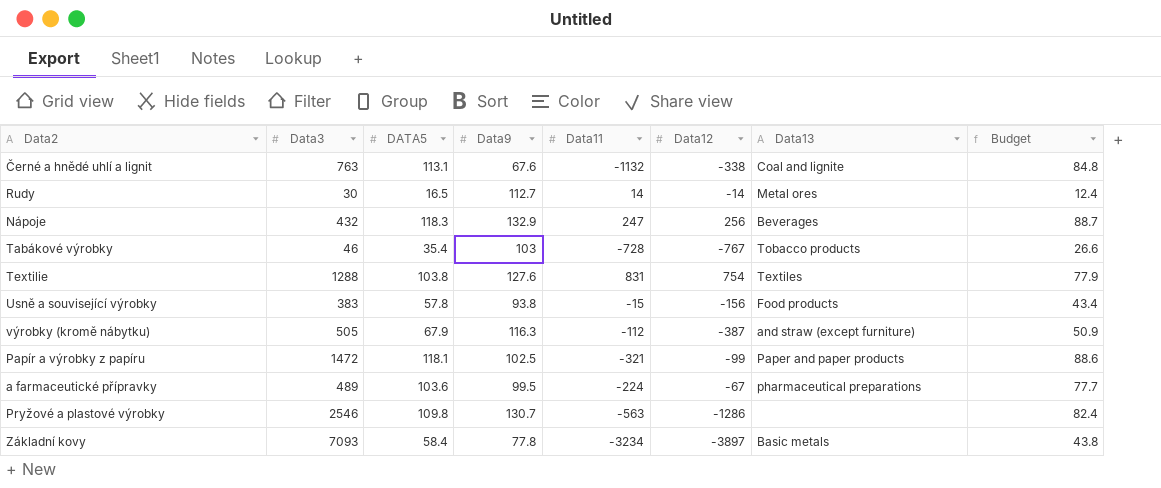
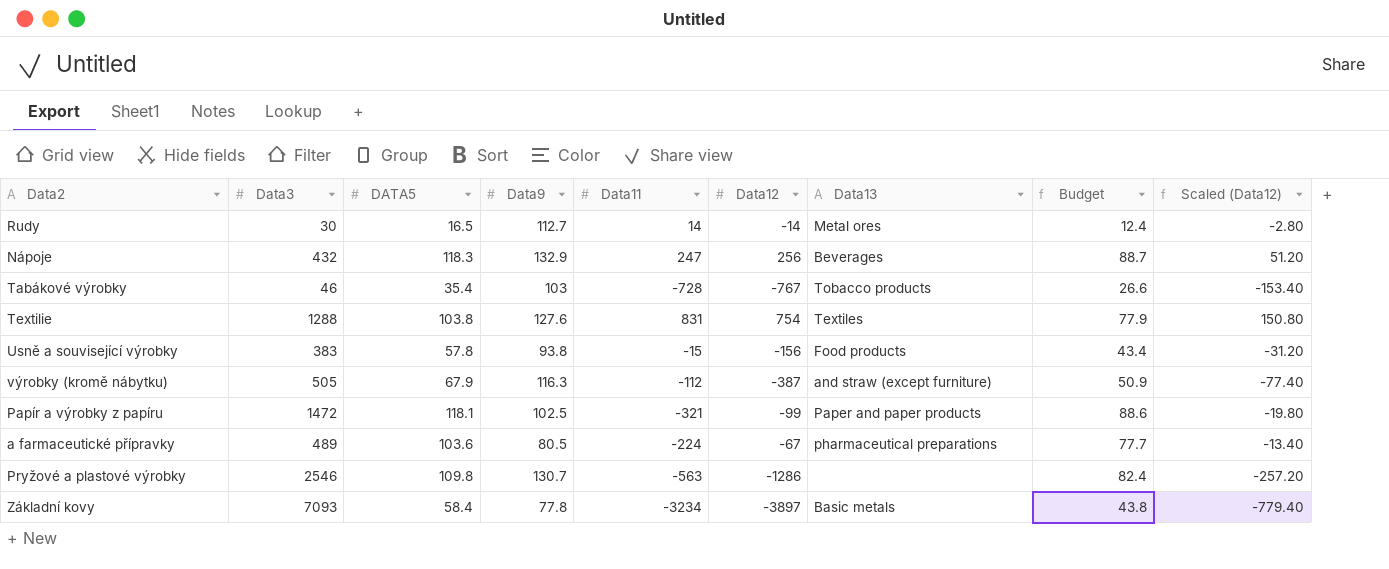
column Scaled (Data12) | formula: none -> [Data12] * 0.2
row Černé a hnědé uhlí a lignit: 763 | 113.1 | 67.6 | -1132 | -338 | Coal and lignite | 84.8 -> none
a farmaceutické přípravky | Data9: 99.5 -> 80.5

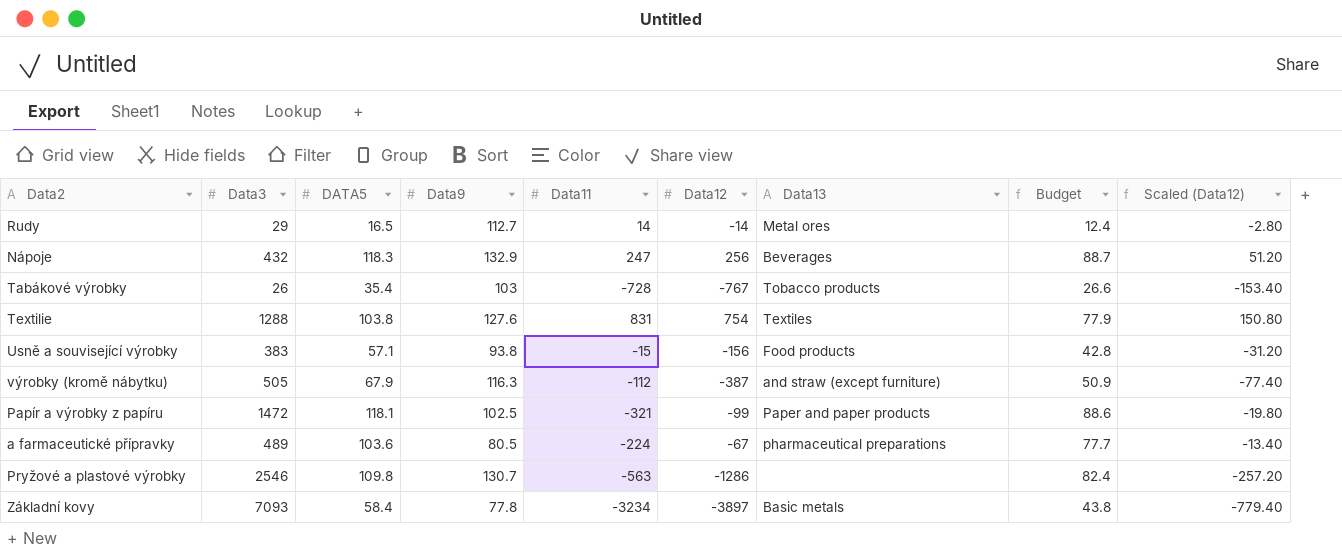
Rudy | Data3: 30 -> 29
Tabákové výrobky | Data3: 46 -> 26
Usně a související výrobky | DATA5: 57.8 -> 57.1
Usně a související výrobky | Budget: 43.4 -> 42.8

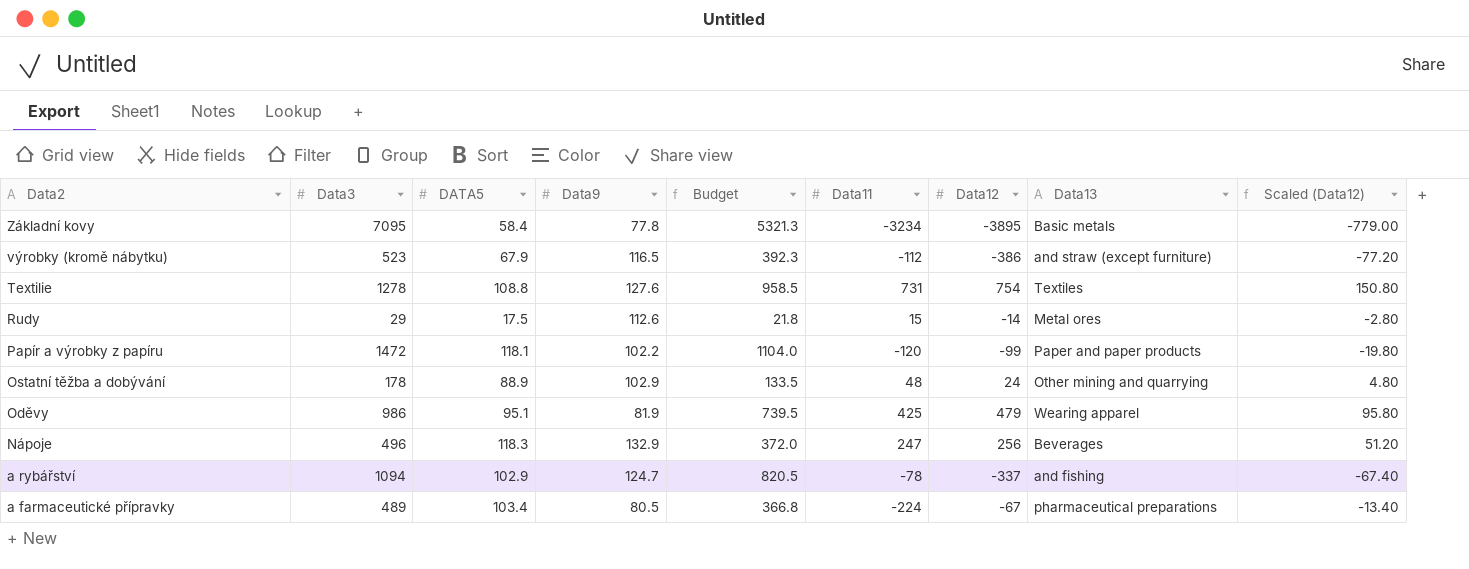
row order: none -> Data2 descending
column Budget | formula: [DATA5] * 0.75 -> [Data3] * 0.75
column Budget | position: 8 -> 5
row Tabákové výrobky: 26 | 35.4 | 103 | -728 | -767 | Tobacco products | 26.6 | -153.40 -> none
row Usně a související výrobky: 383 | 57.1 | 93.8 | -15 | -156 | Food products | 42.8 | -31.20 -> none
row Pryžové a plastové výrobky: 2546 | 109.8 | 130.7 | -563 | -1286 | none | 82.4 | -257.20 -> none
Základní kovy | Data3: 7093 -> 7095
Základní kovy | Data12: -3897 -> -3895
Základní kovy | Scaled (Data12): -779.40 -> -779.00
výrobky (kromě nábytku) | Data3: 505 -> 523
výrobky (kromě nábytku) | Data9: 116.3 -> 116.5
výrobky (kromě nábytku) | Data12: -387 -> -386
výrobky (kromě nábytku) | Scaled (Data12): -77.40 -> -77.20
Textilie | Data3: 1288 -> 1278
Textilie | DATA5: 103.8 -> 108.8
Textilie | Data11: 831 -> 731
Rudy | DATA5: 16.5 -> 17.5
Rudy | Data9: 112.7 -> 112.6
Rudy | Data11: 14 -> 15
Papír a výrobky z papíru | Data9: 102.5 -> 102.2
Papír a výrobky z papíru | Data11: -321 -> -120
row Ostatní těžba a dobývání: none -> 178 | 88.9 | 102.9 | 133.5 | 48 | 24 | Other mining and quarrying | 4.80
row Oděvy: none -> 986 | 95.1 | 81.9 | 739.5 | 425 | 479 | Wearing apparel | 95.80
Nápoje | Data3: 432 -> 496
row a rybářství: none -> 1094 | 102.9 | 124.7 | 820.5 | -78 | -337 | and fishing | -67.40
a farmaceutické přípravky | DATA5: 103.6 -> 103.4

